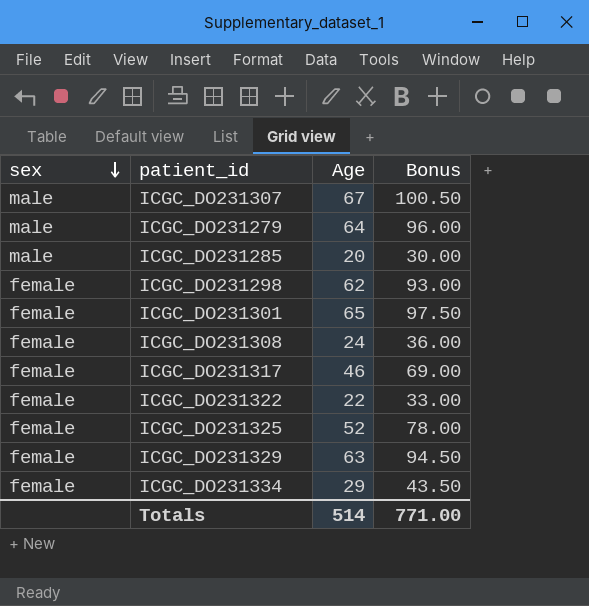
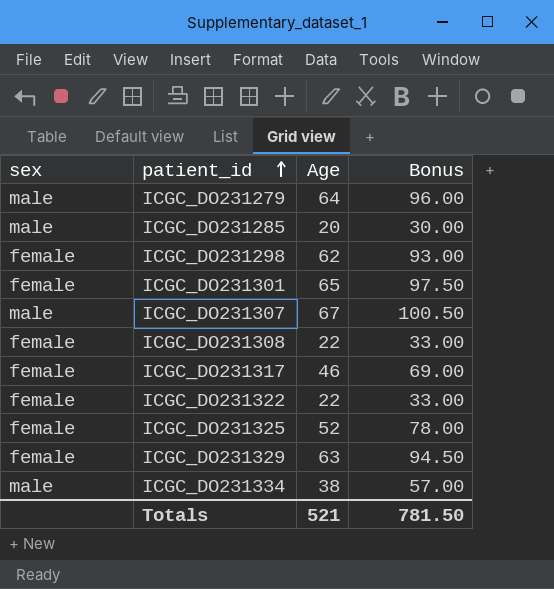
row order: sex descending -> patient_id ascending
ICGC_DO231308 | Age: 24 -> 22
ICGC_DO231308 | Bonus: 36.00 -> 33.00
ICGC_DO231334 | sex: female -> male
ICGC_DO231334 | Age: 29 -> 38
ICGC_DO231334 | Bonus: 43.50 -> 57.00
Totals | Age: 514 -> 521
Totals | Bonus: 771.00 -> 781.50

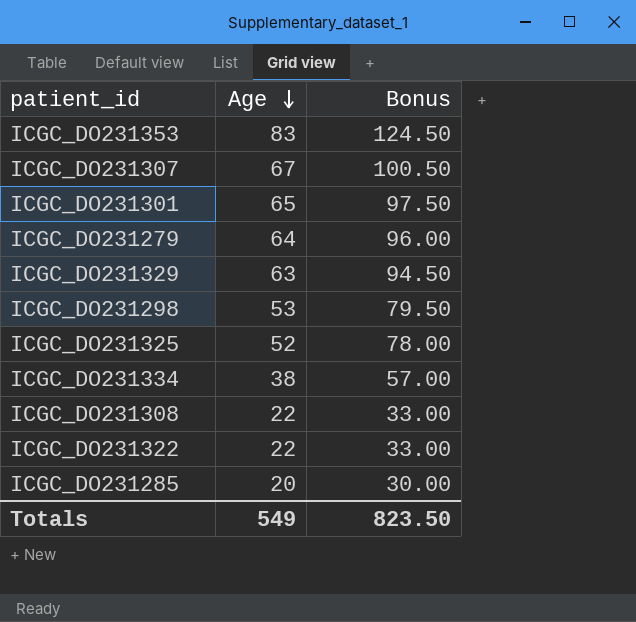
row order: patient_id ascending -> Age descending
column sex | position: 1 -> none
row ICGC_DO231317: female | 46 | 69.00 -> none
row ICGC_DO231353: none -> 83 | 124.50
ICGC_DO231298 | Age: 62 -> 53
ICGC_DO231298 | Bonus: 93.00 -> 79.50
Totals | Age: 521 -> 549
Totals | Bonus: 781.50 -> 823.50

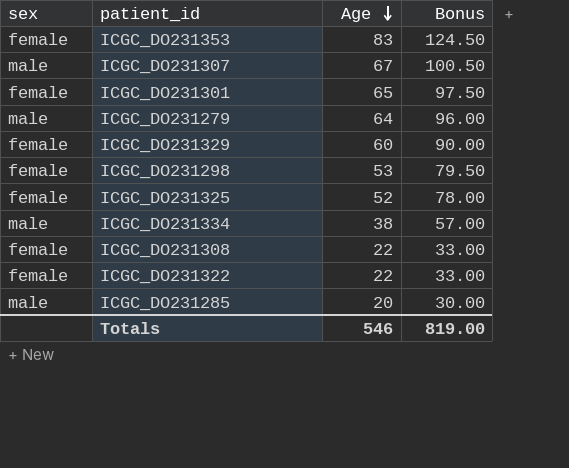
column sex | position: none -> 1
ICGC_DO231329 | Age: 63 -> 60
ICGC_DO231329 | Bonus: 94.50 -> 90.00
Totals | Age: 549 -> 546
Totals | Bonus: 823.50 -> 819.00

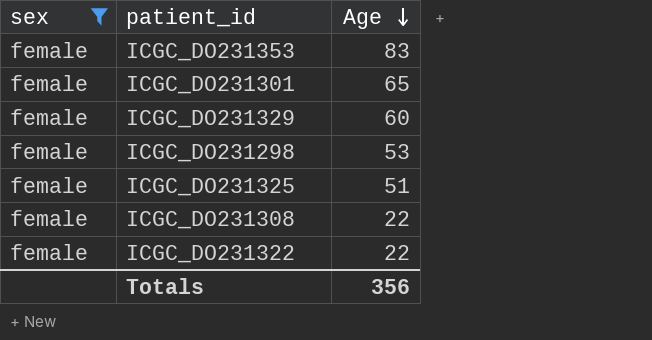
filter: none -> sex = female
column Bonus | formula: [Age] * 1.5 -> none
ICGC_DO231325 | Age: 52 -> 51
Totals | Age: 546 -> 356

